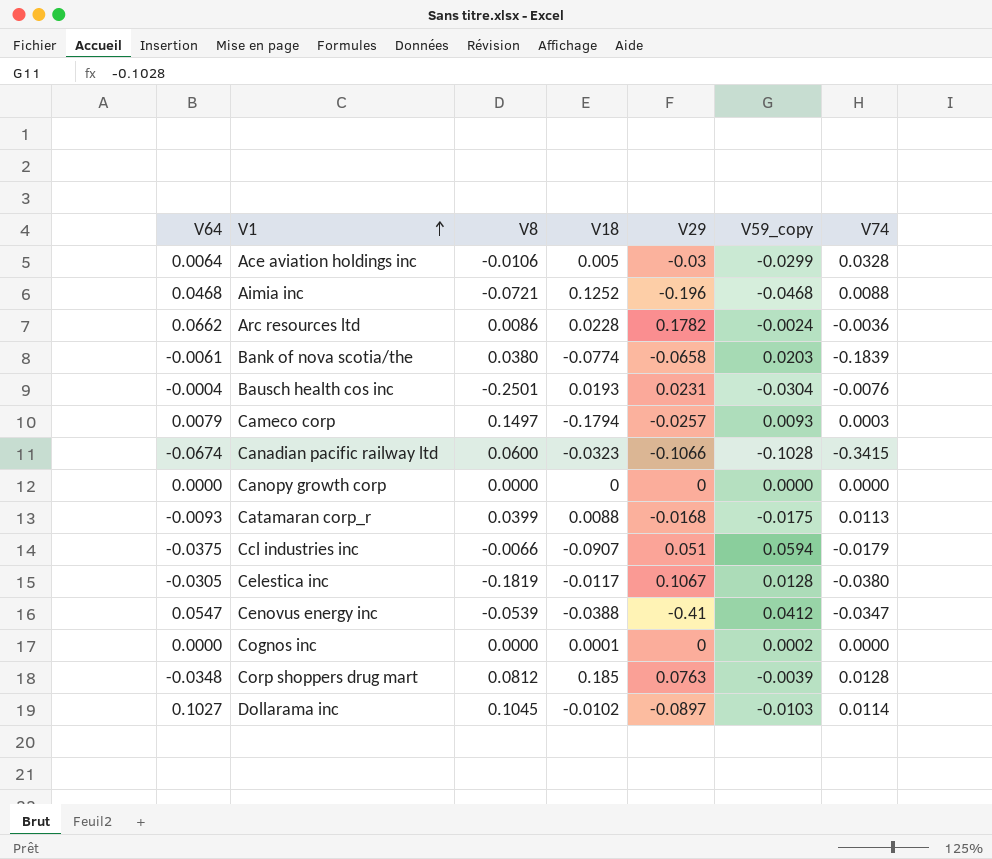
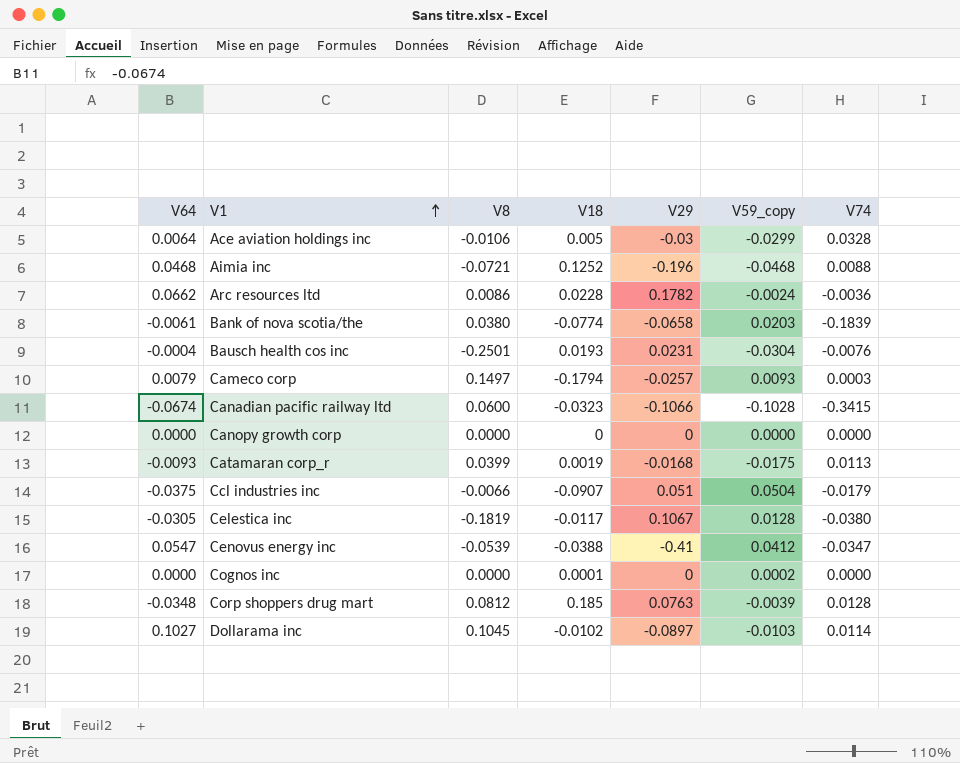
Catamaran corp_r | V18: 0.0088 -> 0.0019
Ccl industries inc | V59_copy: 0.0594 -> 0.0504

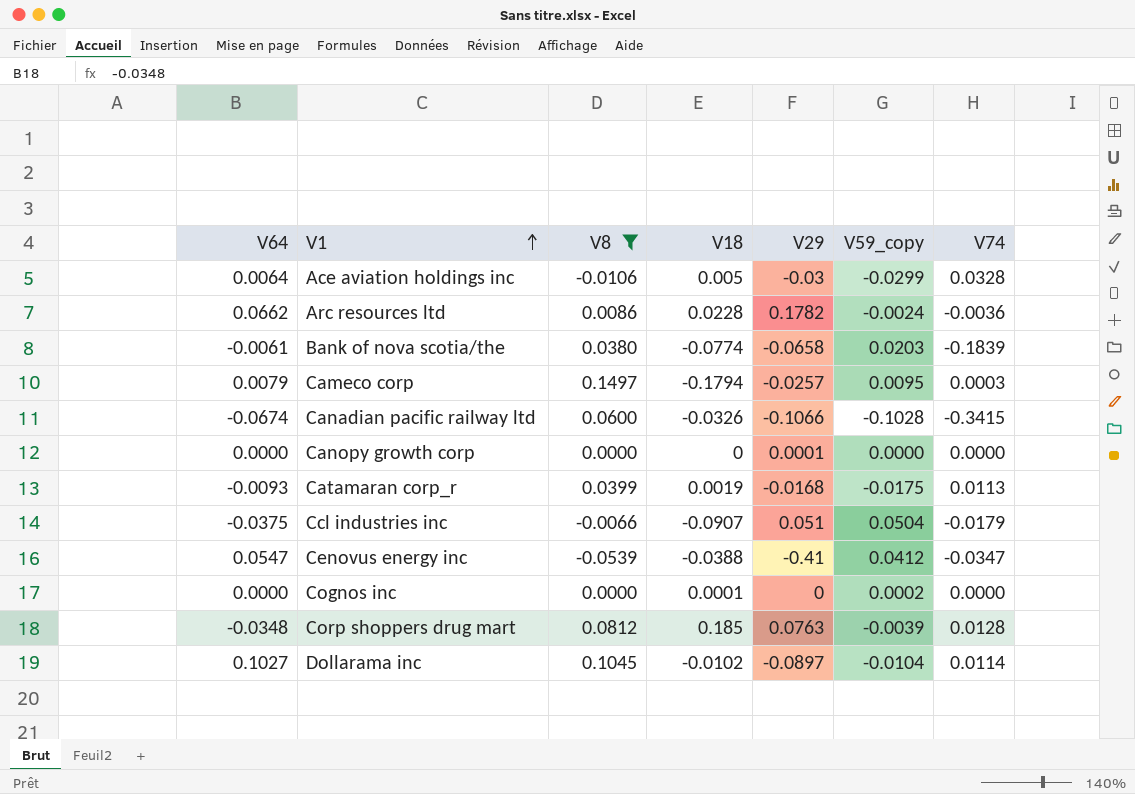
filter: none -> V8 >= -0.0539
Cameco corp | V59_copy: 0.0093 -> 0.0095
Canadian pacific railway ltd | V18: -0.0323 -> -0.0326
Canopy growth corp | V29: 0 -> 0.0001
Dollarama inc | V59_copy: -0.0103 -> -0.0104

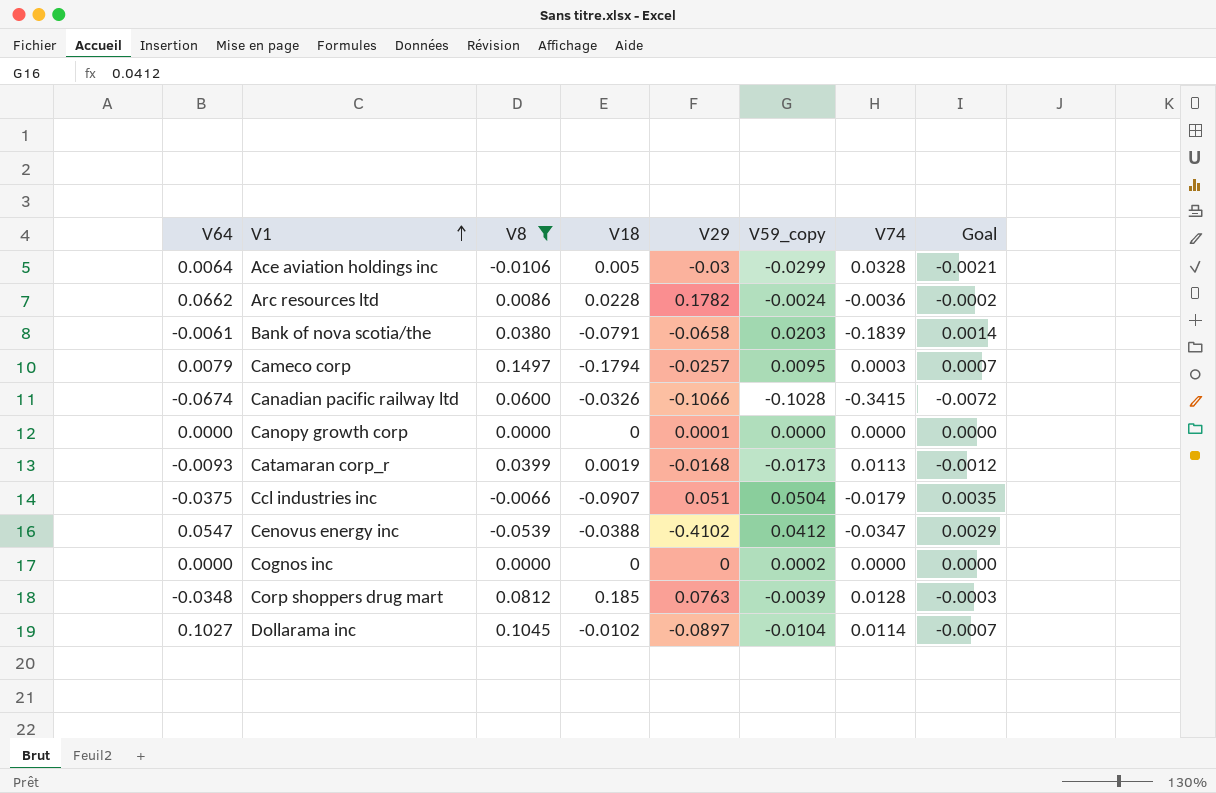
column Goal | formula: none -> [V59_copy] * 0.07
Bank of nova scotia/the | V18: -0.0774 -> -0.0791
Catamaran corp_r | V59_copy: -0.0175 -> -0.0173
Cenovus energy inc | V29: -0.41 -> -0.4102
Cognos inc | V18: 0.0001 -> 0

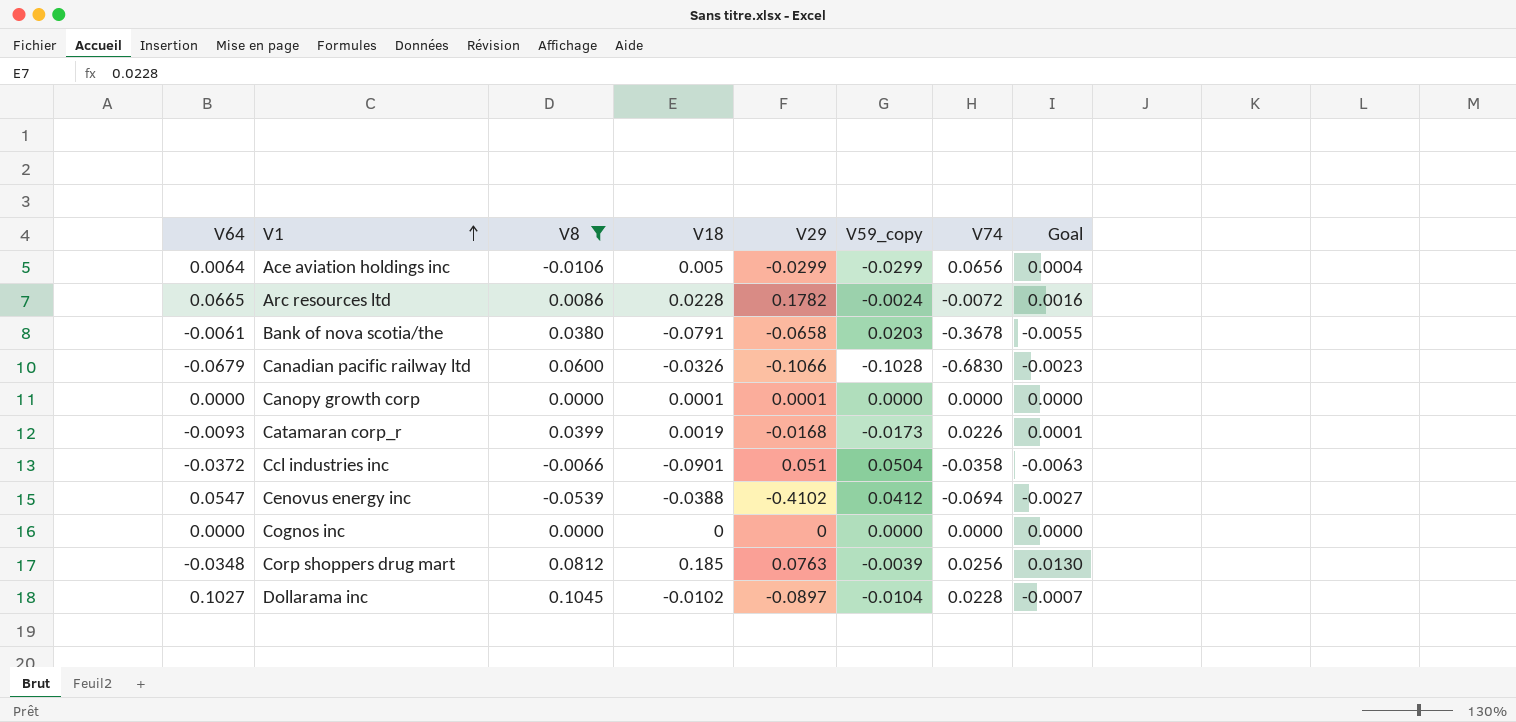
column Goal | formula: [V59_copy] * 0.07 -> [V18] * 0.07
row Cameco corp: 0.0079 | 0.1497 | -0.1794 | -0.0257 | 0.0095 | 0.0003 | 0.0007 -> none
Ace aviation holdings inc | V29: -0.03 -> -0.0299
Ace aviation holdings inc | V74: 0.0328 -> 0.0656
Arc resources ltd | V64: 0.0662 -> 0.0665
Arc resources ltd | V74: -0.0036 -> -0.0072
Bank of nova scotia/the | V74: -0.1839 -> -0.3678
Canadian pacific railway ltd | V64: -0.0674 -> -0.0679
Canadian pacific railway ltd | V74: -0.3415 -> -0.6830
Canopy growth corp | V18: 0 -> 0.0001
Catamaran corp_r | V74: 0.0113 -> 0.0226
Ccl industries inc | V64: -0.0375 -> -0.0372
Ccl industries inc | V18: -0.0907 -> -0.0901
Ccl industries inc | V74: -0.0179 -> -0.0358
Cenovus energy inc | V74: -0.0347 -> -0.0694
Cognos inc | V59_copy: 0.0002 -> 0.0000
Corp shoppers drug mart | V74: 0.0128 -> 0.0256
Dollarama inc | V74: 0.0114 -> 0.0228

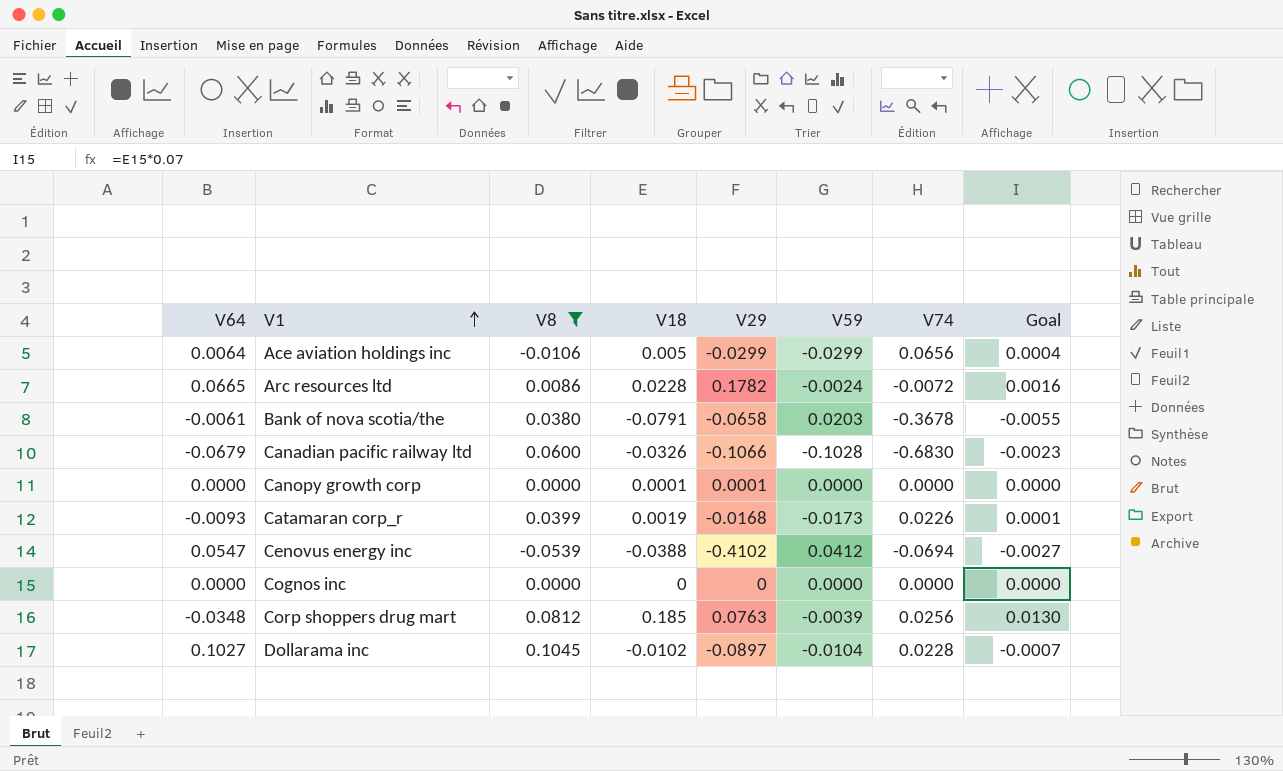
column name: V59_copy -> V59
row Ccl industries inc: -0.0372 | -0.0066 | -0.0901 | 0.051 | 0.0504 | -0.0358 | -0.0063 -> none

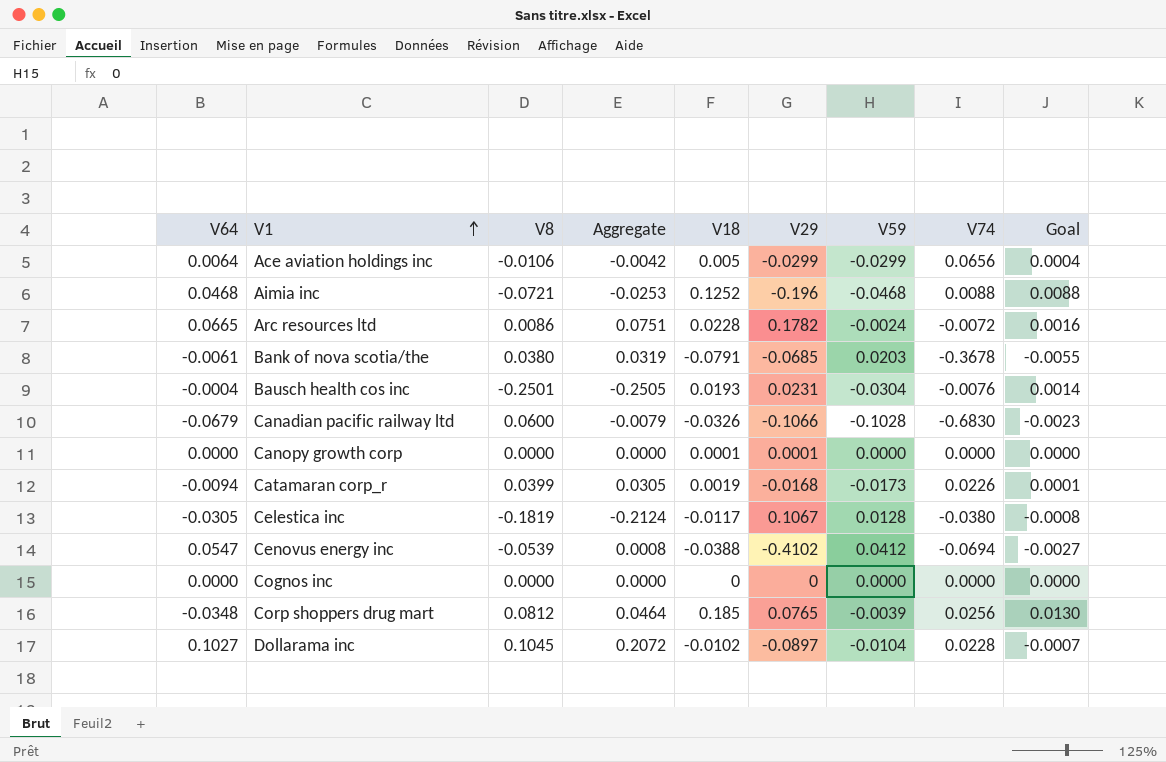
filter: V8 >= -0.0539 -> none
column Aggregate | formula: none -> [V64] + [V8]
Bank of nova scotia/the | V29: -0.0658 -> -0.0685
Catamaran corp_r | V64: -0.0093 -> -0.0094
Corp shoppers drug mart | V29: 0.0763 -> 0.0765

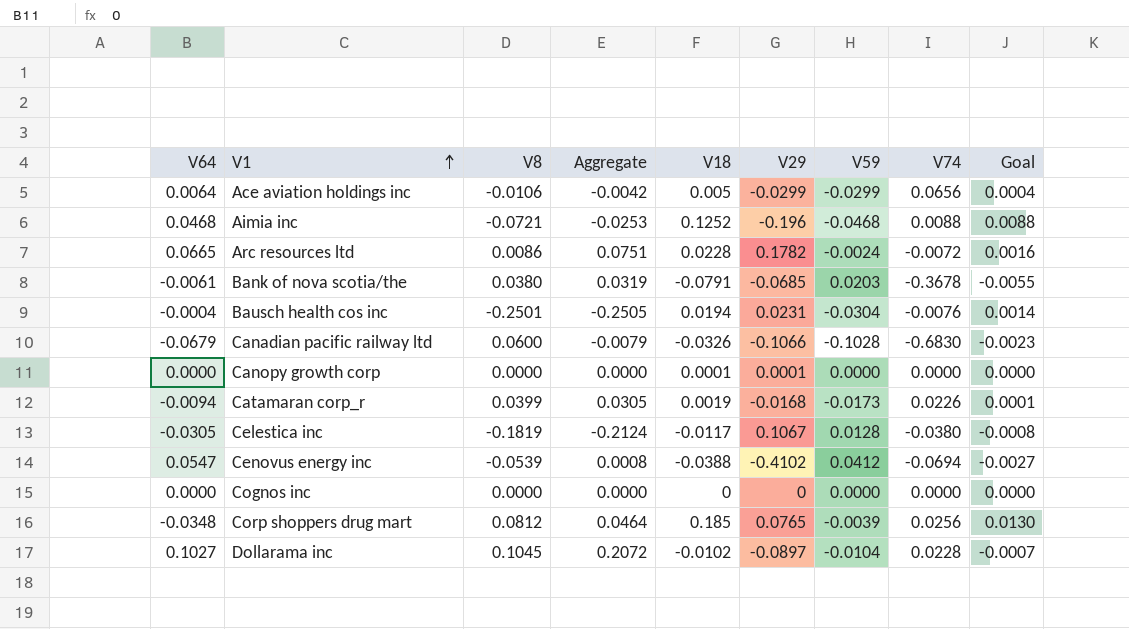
Bausch health cos inc | V18: 0.0193 -> 0.0194

